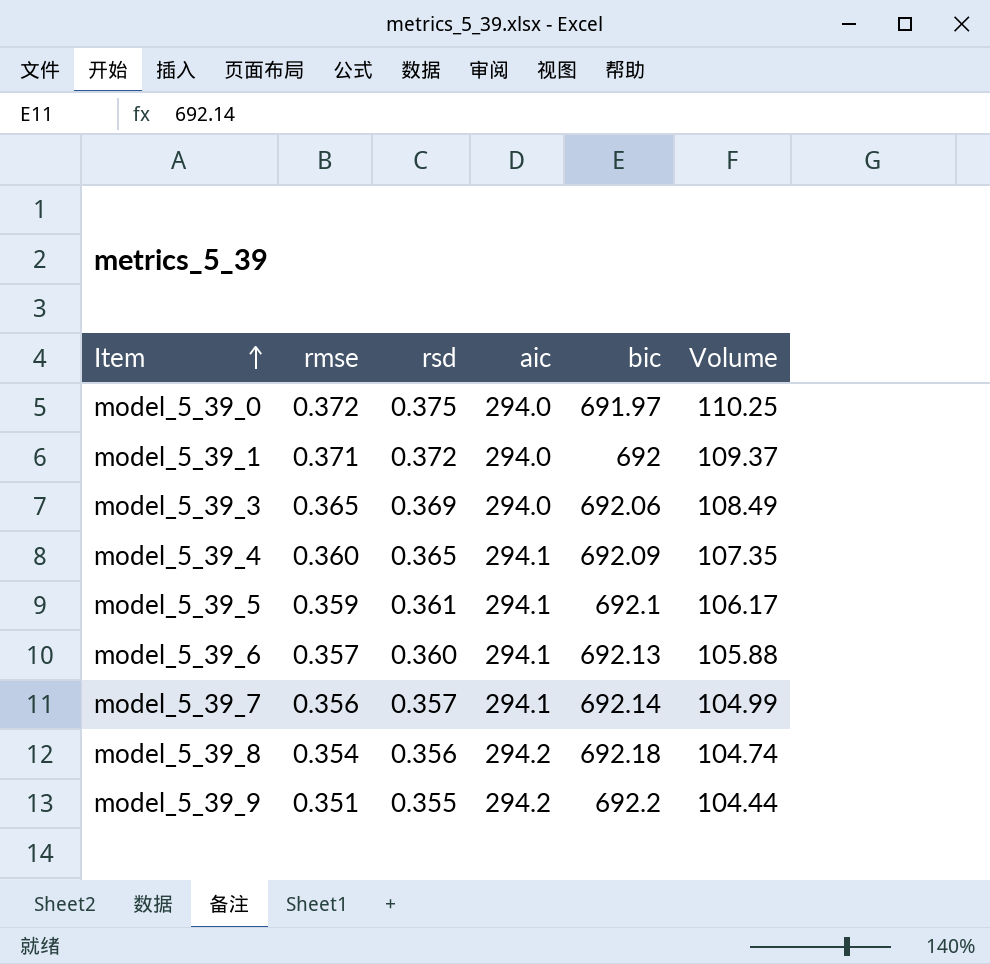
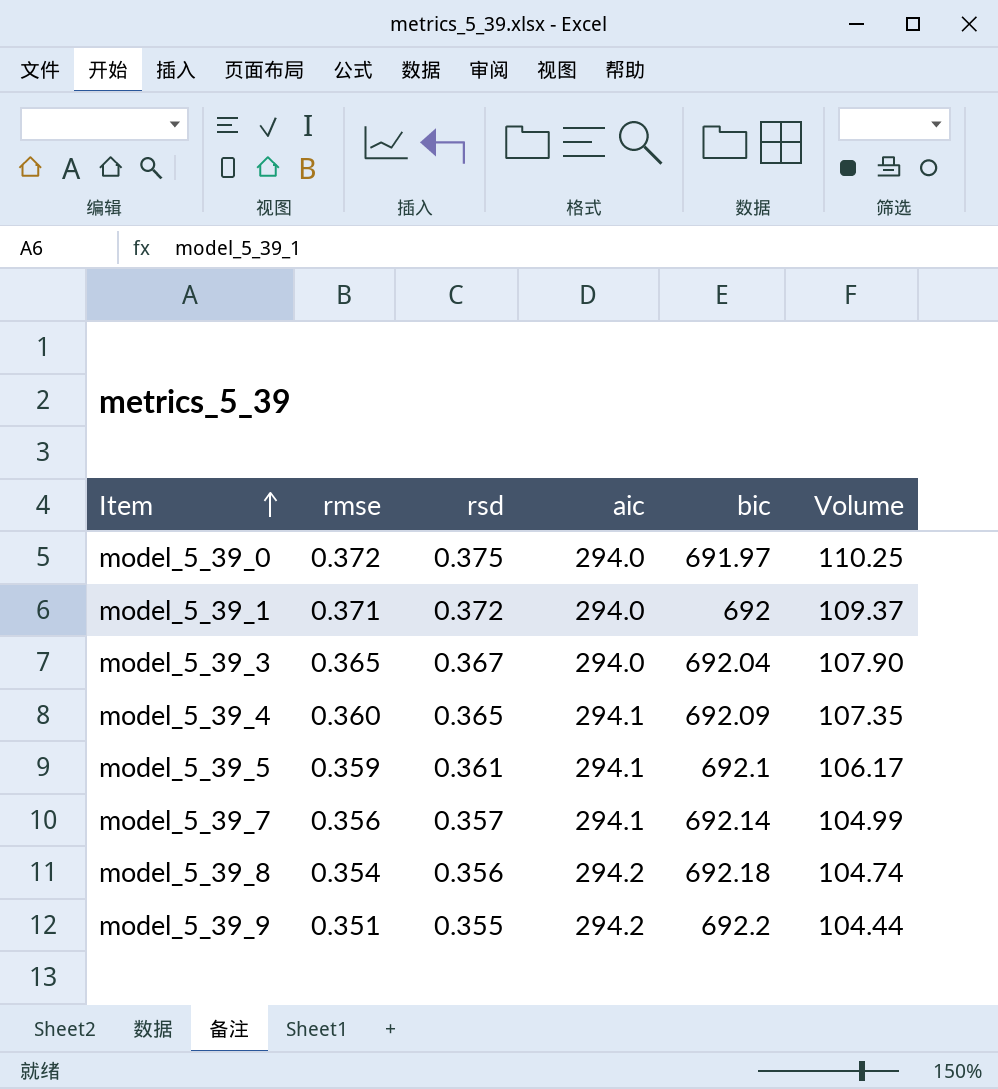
row model_5_39_6: 0.357 | 0.360 | 294.1 | 692.13 | 105.88 -> none
model_5_39_3 | rsd: 0.369 -> 0.367
model_5_39_3 | bic: 692.06 -> 692.04
model_5_39_3 | Volume: 108.49 -> 107.90

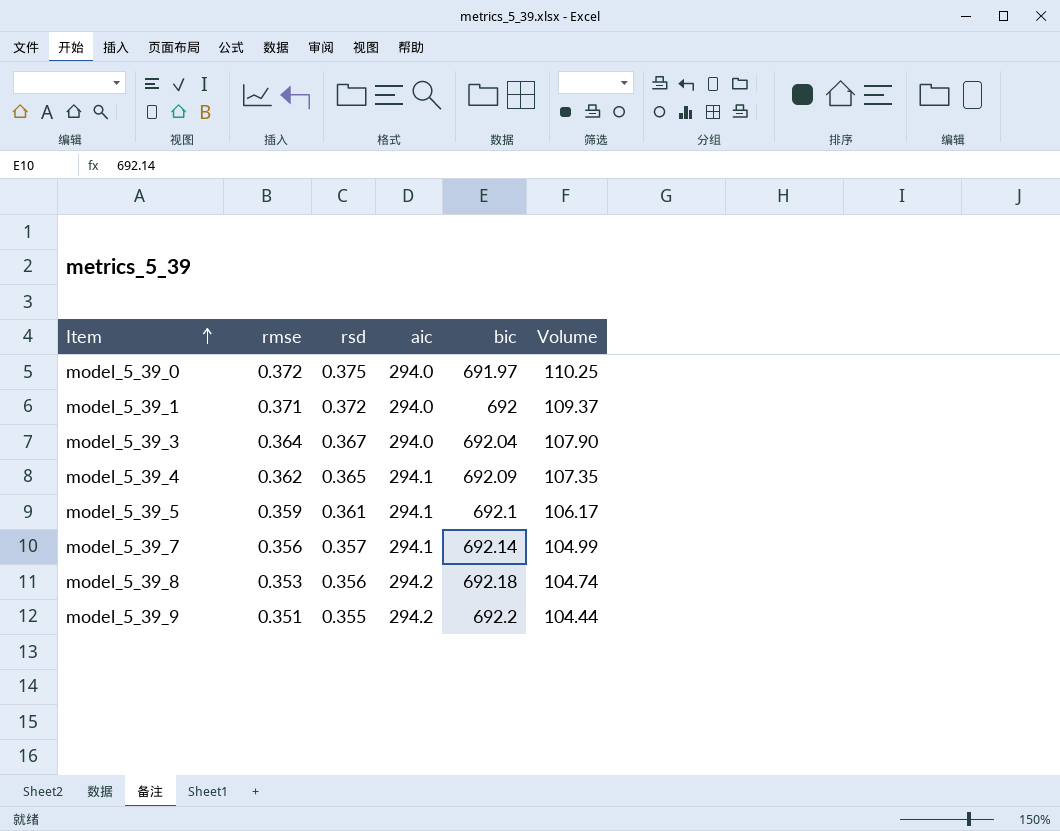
model_5_39_3 | rmse: 0.365 -> 0.364
model_5_39_4 | rmse: 0.360 -> 0.362
model_5_39_8 | rmse: 0.354 -> 0.353

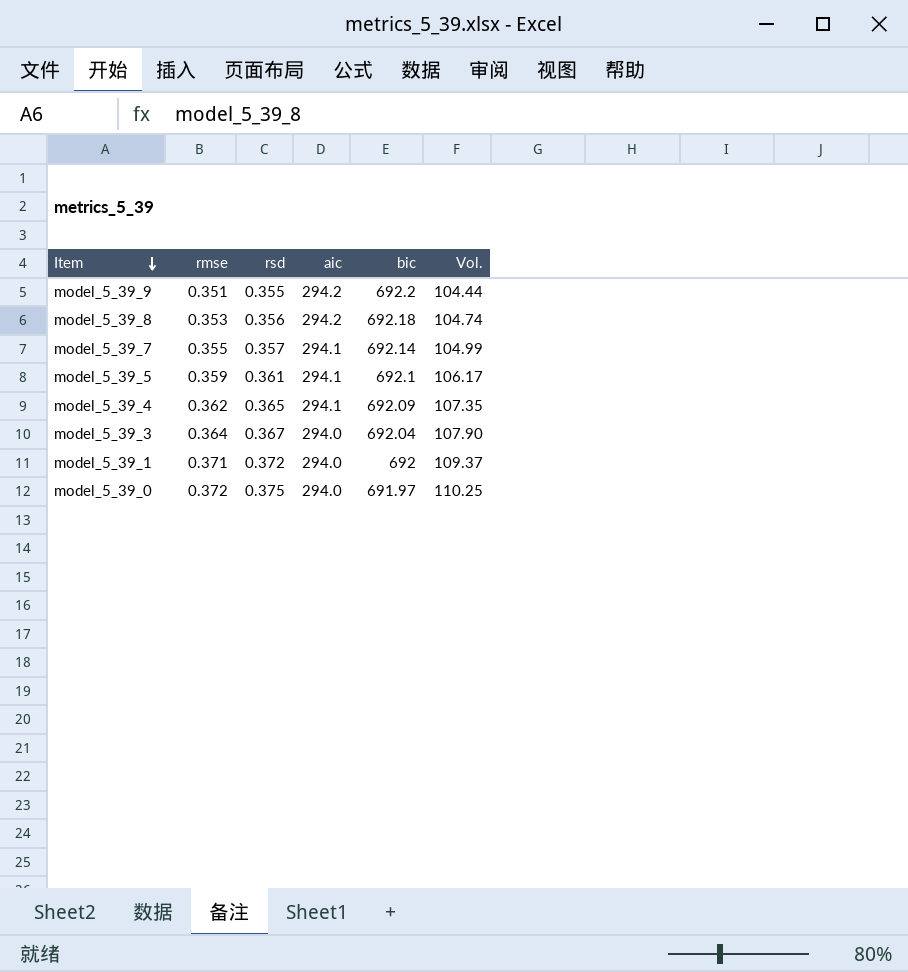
row order: Item ascending -> Item descending
column name: Volume -> Vol.
model_5_39_7 | rmse: 0.356 -> 0.355

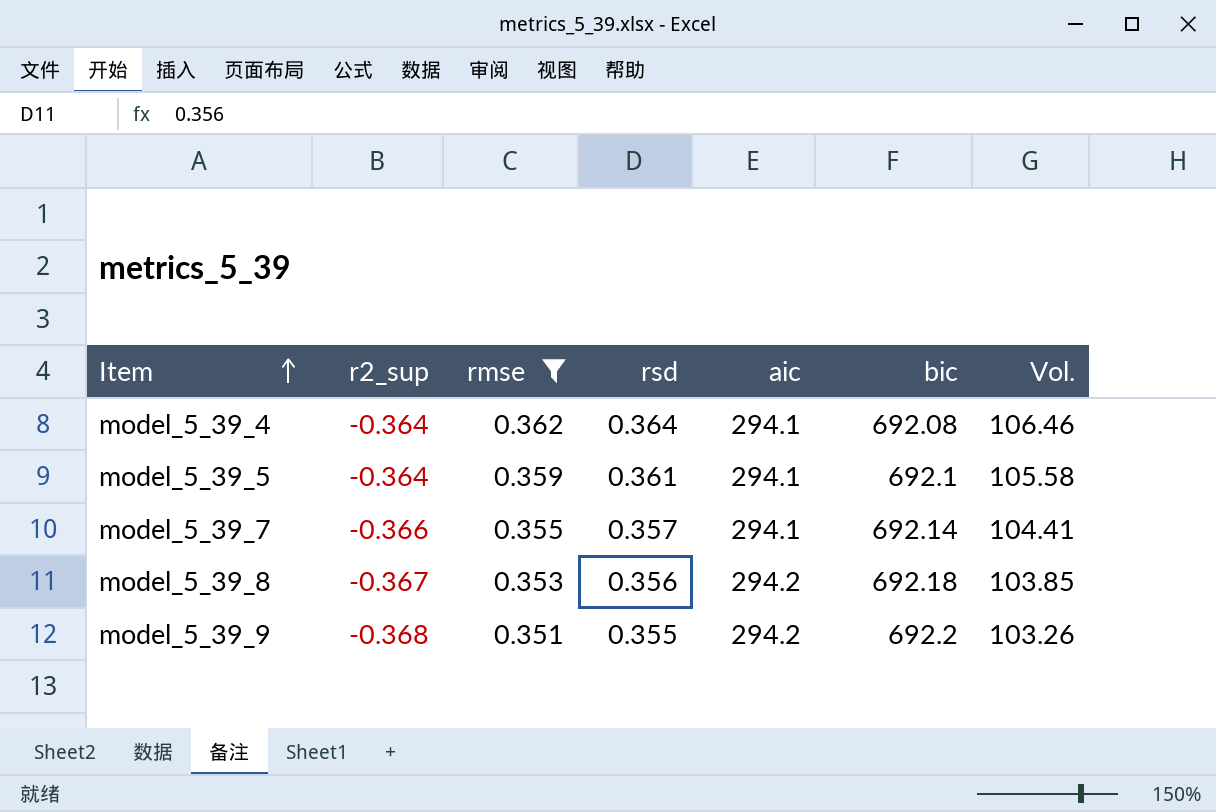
filter: none -> rmse <= 0.362
row order: Item descending -> Item ascending
column r2_sup | position: none -> 2
column Vol. | formula: [rsd] * [aic] -> [rmse] * [aic]
model_5_39_4 | rsd: 0.365 -> 0.364
model_5_39_4 | bic: 692.09 -> 692.08

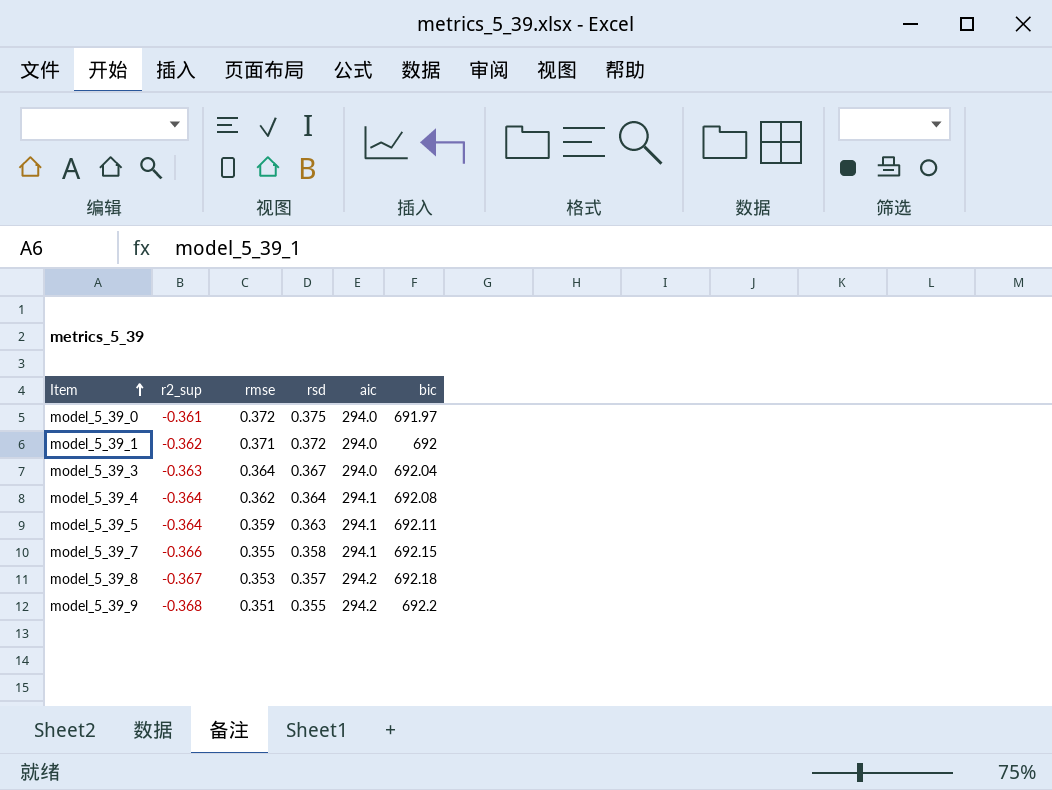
filter: rmse <= 0.362 -> none
column Vol. | formula: [rmse] * [aic] -> none
model_5_39_5 | rsd: 0.361 -> 0.363
model_5_39_5 | bic: 692.1 -> 692.11
model_5_39_7 | rsd: 0.357 -> 0.358
model_5_39_7 | bic: 692.14 -> 692.15
model_5_39_8 | rsd: 0.356 -> 0.357

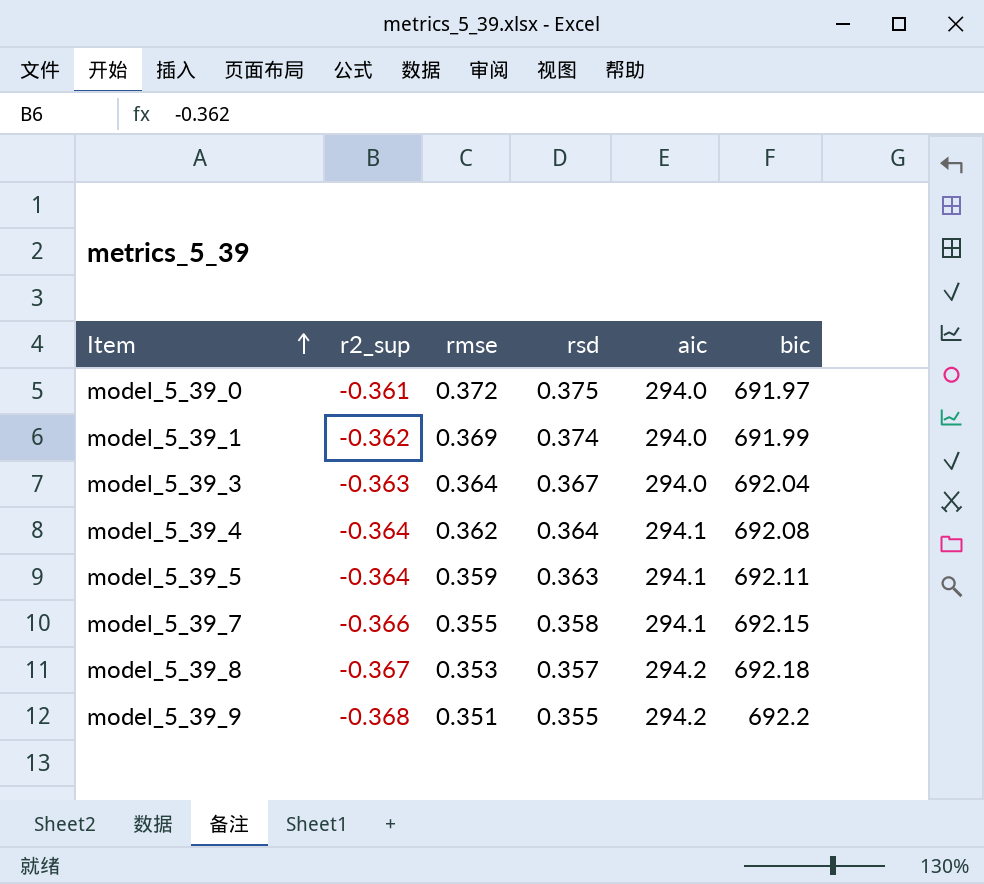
model_5_39_1 | rmse: 0.371 -> 0.369
model_5_39_1 | rsd: 0.372 -> 0.374
model_5_39_1 | bic: 692 -> 691.99

